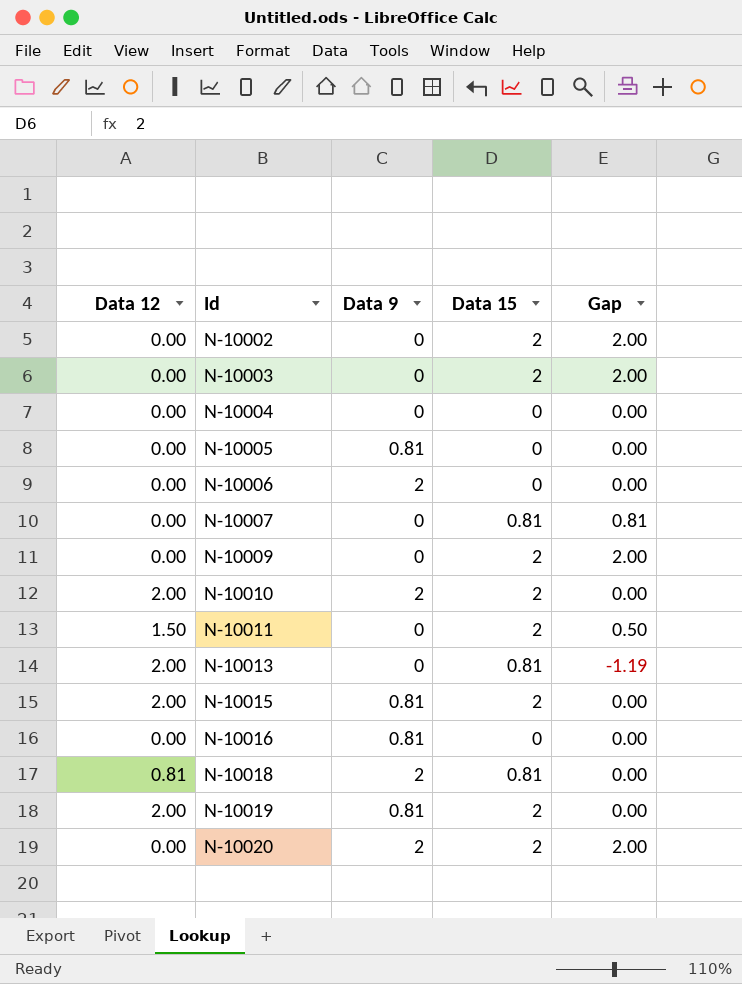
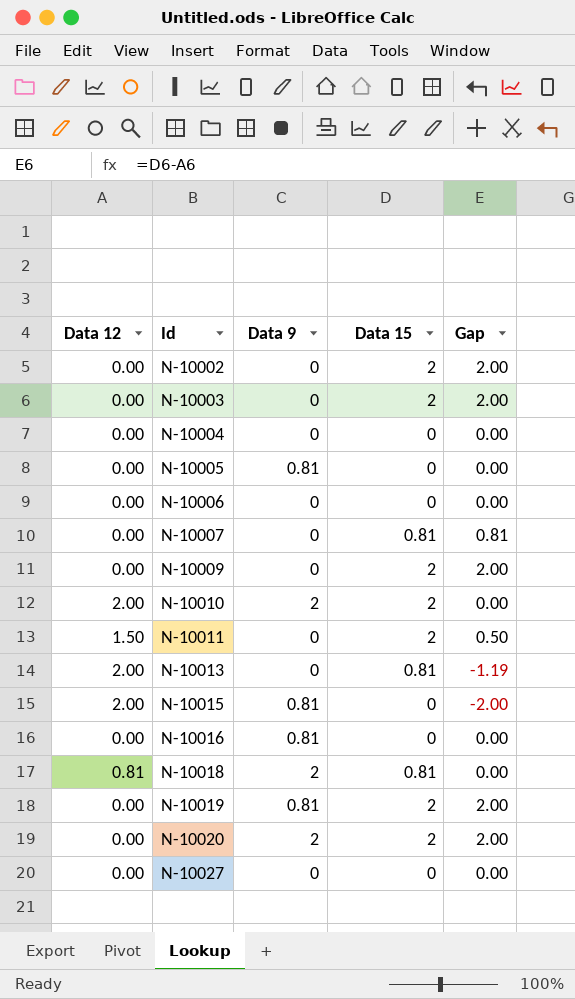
N-10006 | Data 9: 2 -> 0
N-10015 | Data 15: 2 -> 0
N-10015 | Gap: 0.00 -> -2.00
N-10019 | Data 12: 2.00 -> 0.00
N-10019 | Gap: 0.00 -> 2.00
row N-10027: none -> 0.00 | 0 | 0 | 0.00

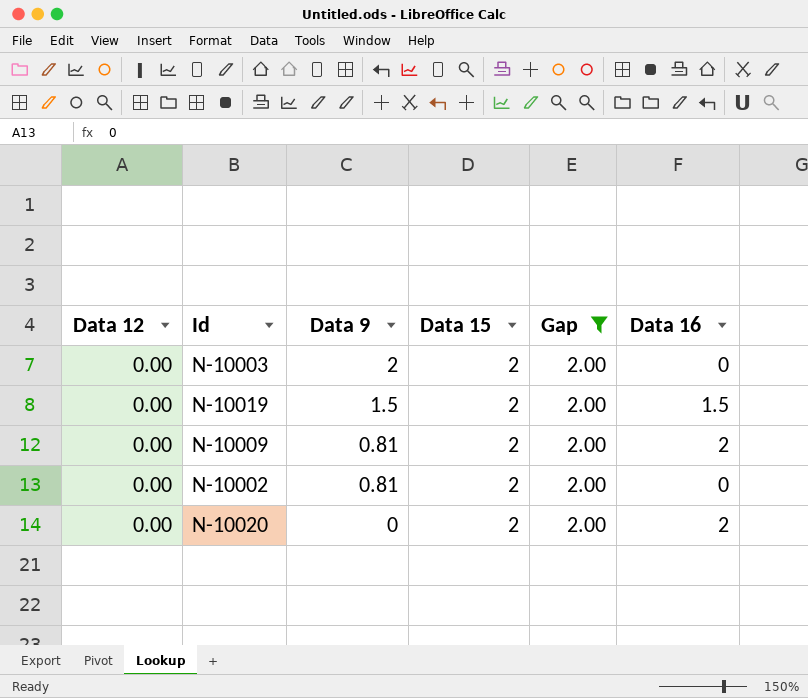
filter: none -> Gap = 2.00
row order: Id ascending -> Data 9 descending
column Data 16 | position: none -> 6
N-10003 | Data 9: 0 -> 2
N-10019 | Data 9: 0.81 -> 1.5
N-10009 | Data 9: 0 -> 0.81
N-10002 | Data 9: 0 -> 0.81
N-10020 | Data 9: 2 -> 0

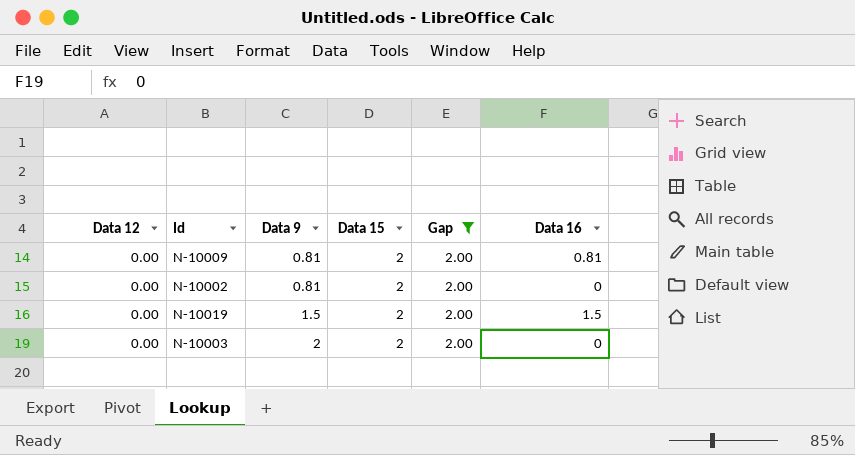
row order: Data 9 descending -> Data 9 ascending
row N-10020: 0.00 | 0 | 2 | 2.00 | 2 -> none
N-10009 | Data 16: 2 -> 0.81

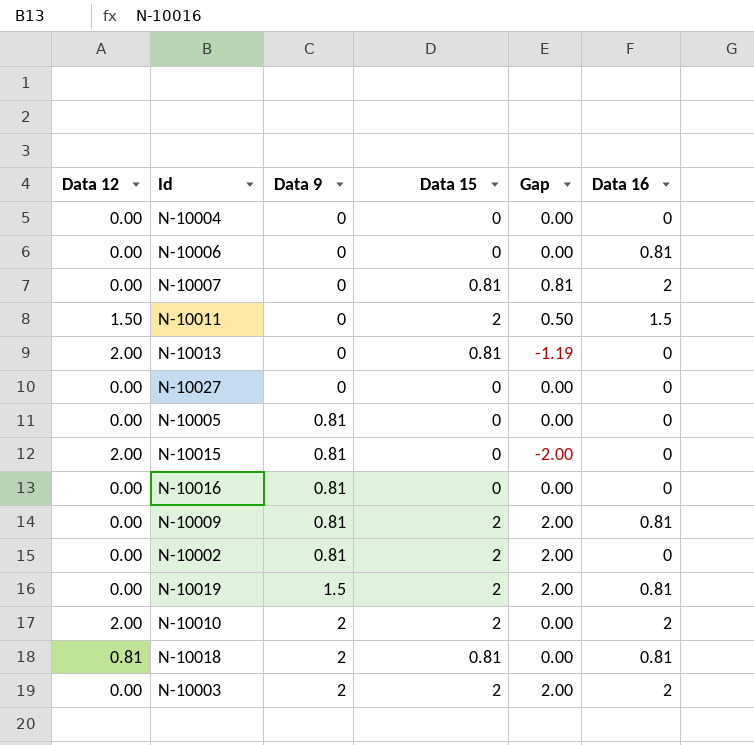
filter: Gap = 2.00 -> none
N-10019 | Data 16: 1.5 -> 0.81
N-10003 | Data 16: 0 -> 2

